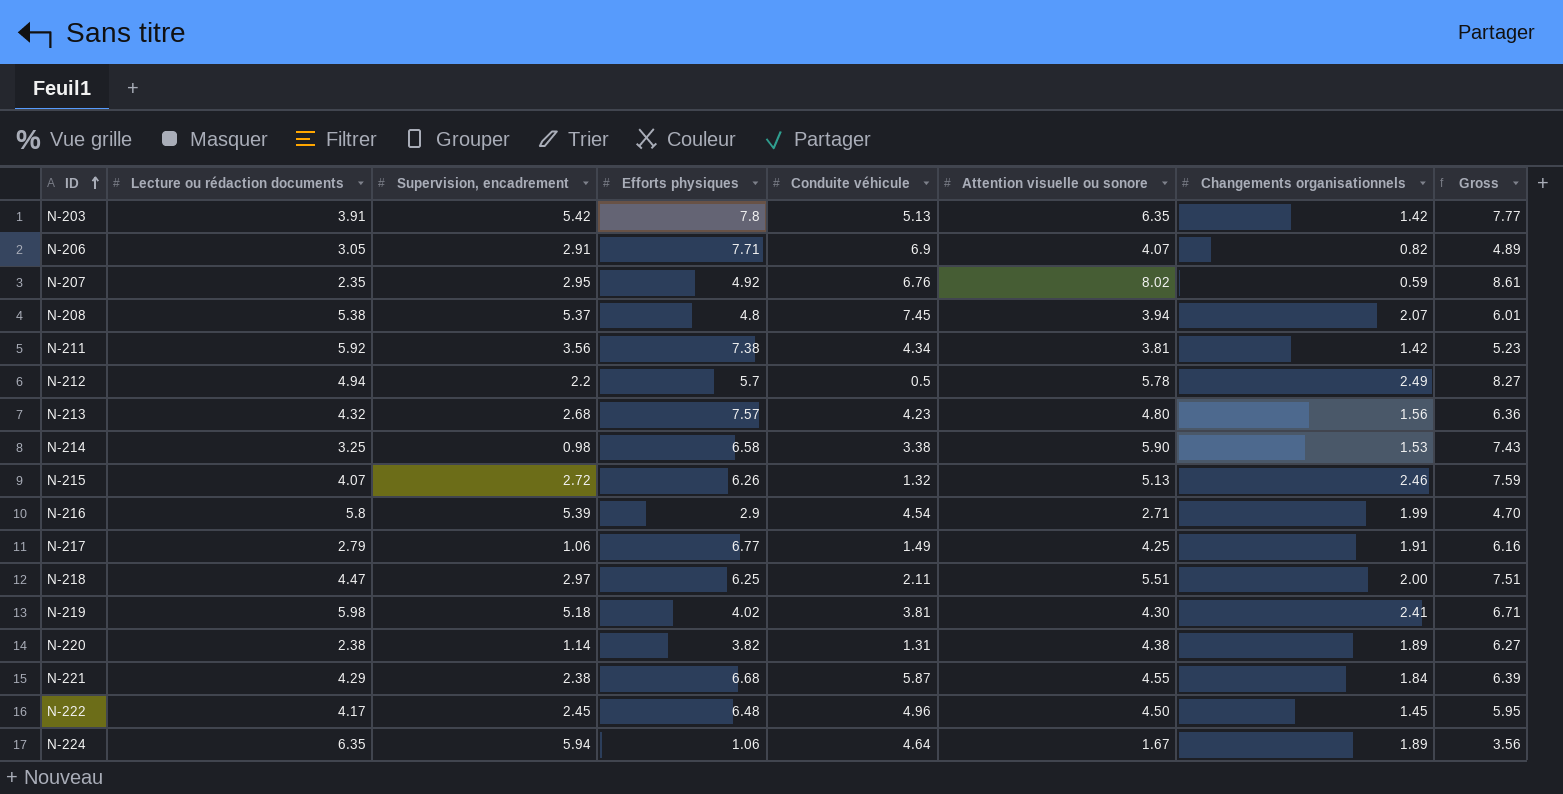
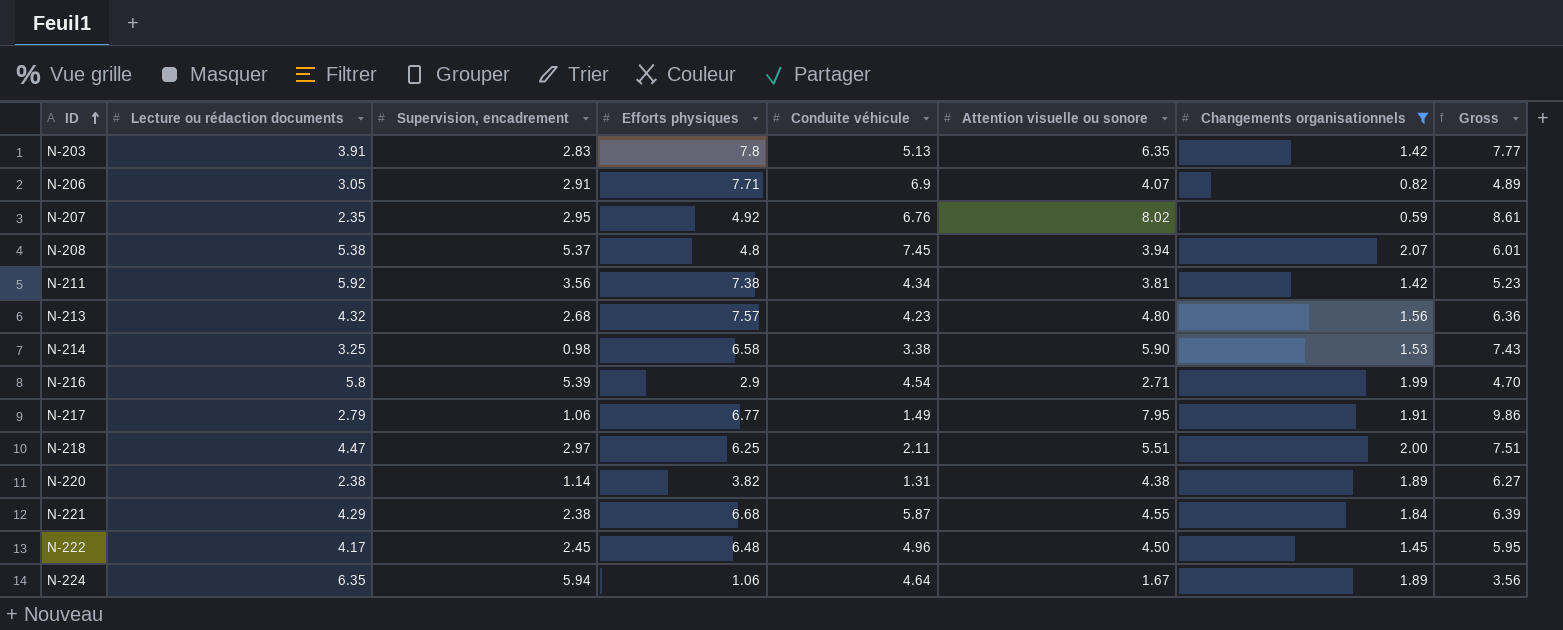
filter: none -> Changements organisationnels <= 2.07
N-203 | Supervision, encadrement: 5.42 -> 2.83
N-217 | Attention visuelle ou sonore: 4.25 -> 7.95
N-217 | Gross: 6.16 -> 9.86

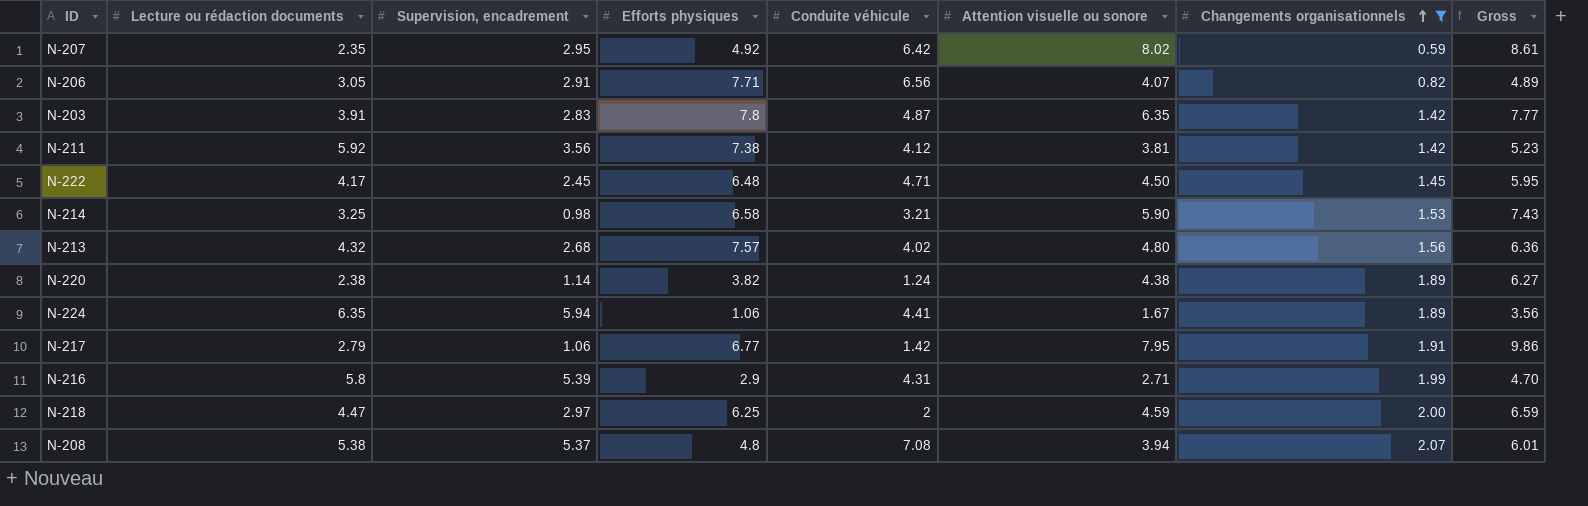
row order: ID ascending -> Changements organisationnels ascending
row N-221: 4.29 | 2.38 | 6.68 | 5.87 | 4.55 | 1.84 | 6.39 -> none
N-207 | Conduite véhicule: 6.76 -> 6.42
N-206 | Conduite véhicule: 6.9 -> 6.56
N-203 | Conduite véhicule: 5.13 -> 4.87
N-211 | Conduite véhicule: 4.34 -> 4.12
N-222 | Conduite véhicule: 4.96 -> 4.71
N-214 | Conduite véhicule: 3.38 -> 3.21
N-213 | Conduite véhicule: 4.23 -> 4.02
N-220 | Conduite véhicule: 1.31 -> 1.24
N-224 | Conduite véhicule: 4.64 -> 4.41
N-217 | Conduite véhicule: 1.49 -> 1.42
N-216 | Conduite véhicule: 4.54 -> 4.31
N-218 | Conduite véhicule: 2.11 -> 2
N-218 | Attention visuelle ou sonore: 5.51 -> 4.59
N-218 | Gross: 7.51 -> 6.59
N-208 | Conduite véhicule: 7.45 -> 7.08

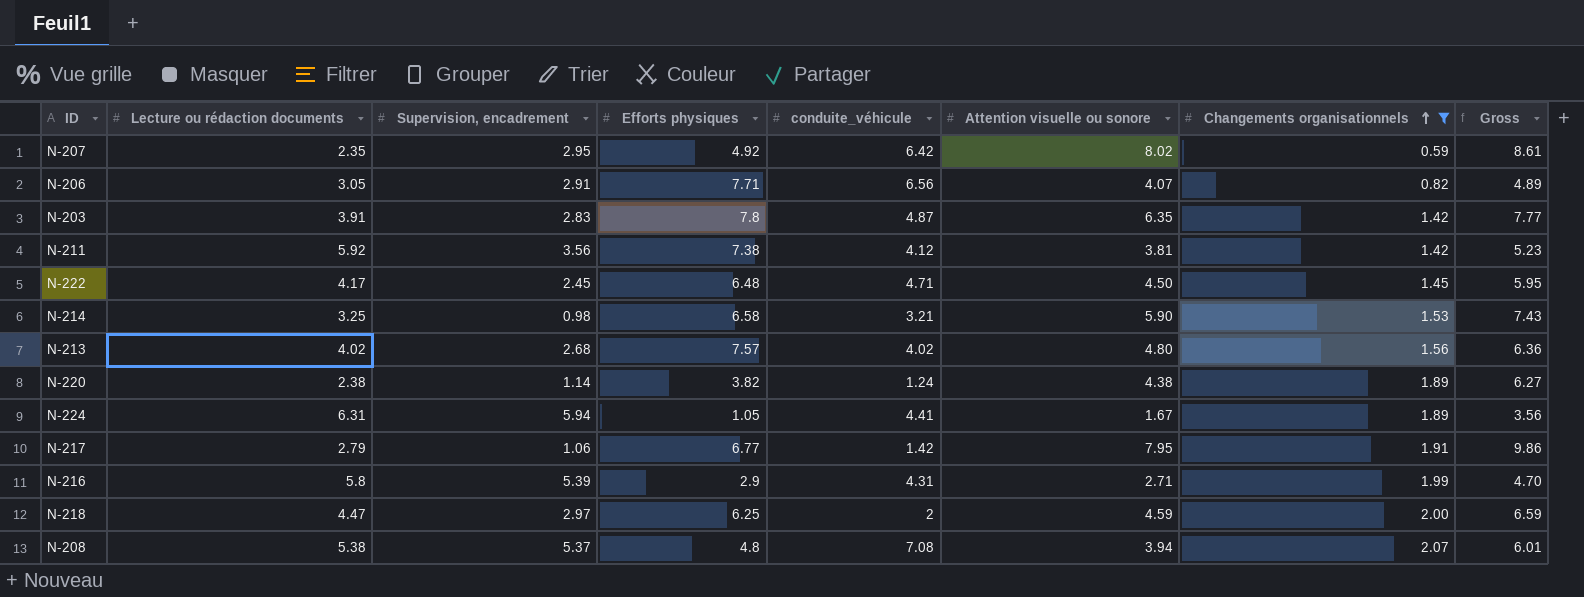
column name: Conduite véhicule -> conduite_véhicule
N-213 | Lecture ou rédaction documents: 4.32 -> 4.02
N-224 | Lecture ou rédaction documents: 6.35 -> 6.31
N-224 | Efforts physiques: 1.06 -> 1.05

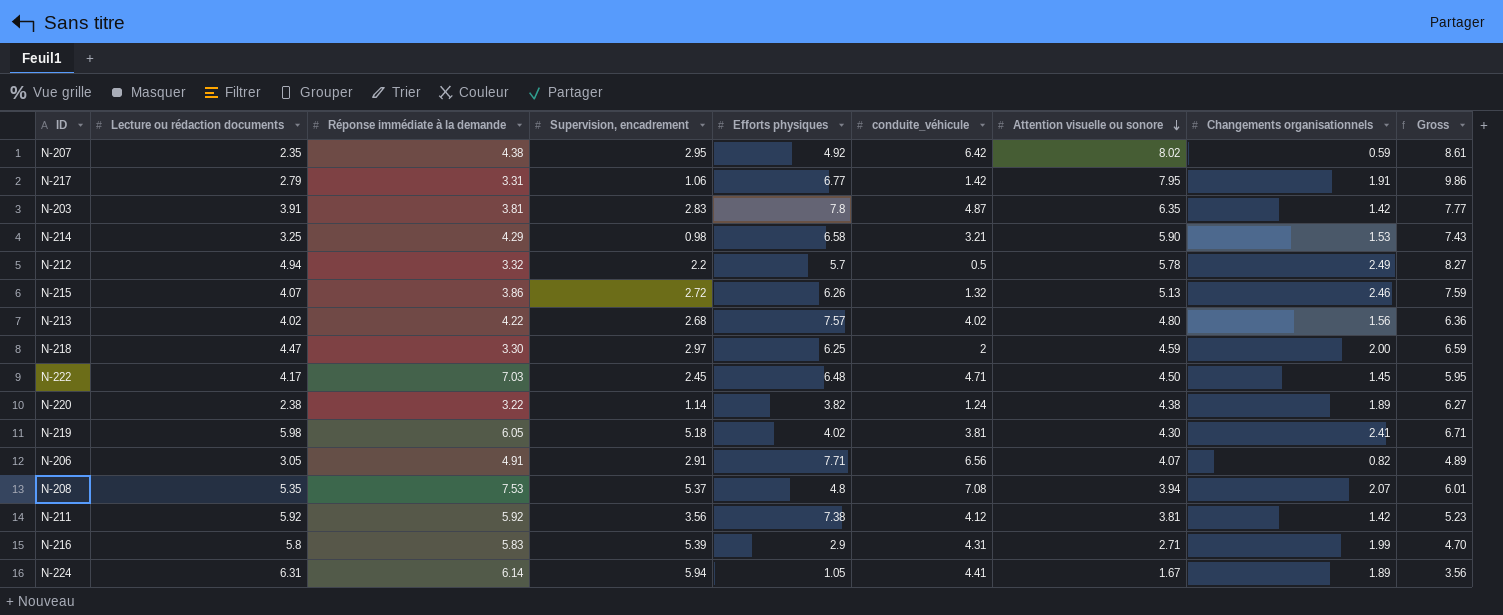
filter: Changements organisationnels <= 2.07 -> none
row order: Changements organisationnels ascending -> Attention visuelle ou sonore descending
column Réponse immédiate à la demande | position: none -> 3
N-208 | Lecture ou rédaction documents: 5.38 -> 5.35

